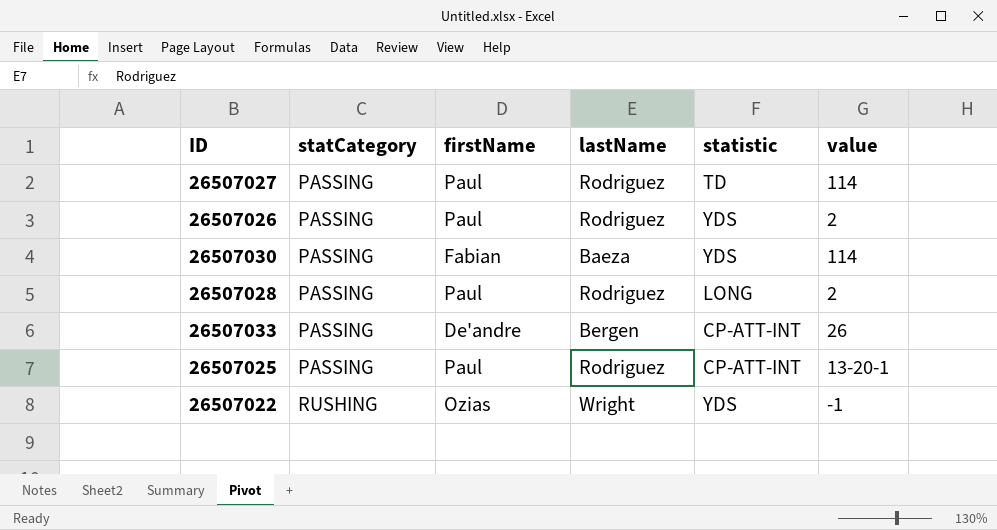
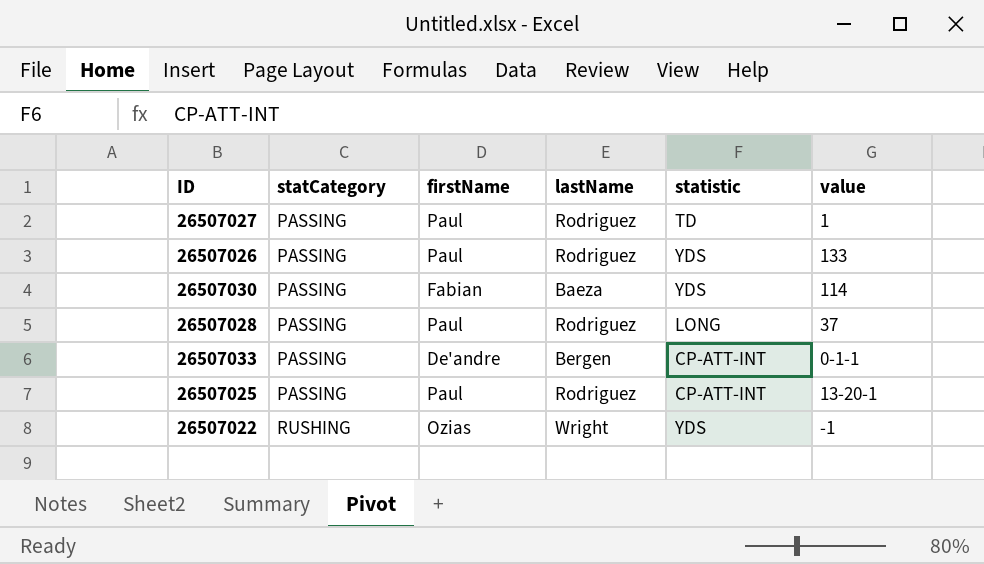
26507027 | value: 114 -> 1
26507026 | value: 2 -> 133
26507028 | value: 2 -> 37
26507033 | value: 26 -> 0-1-1

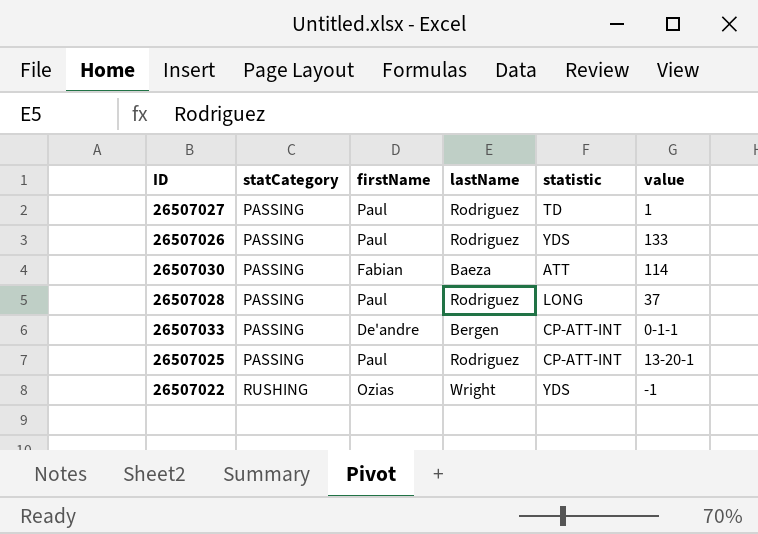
26507030 | statistic: YDS -> ATT

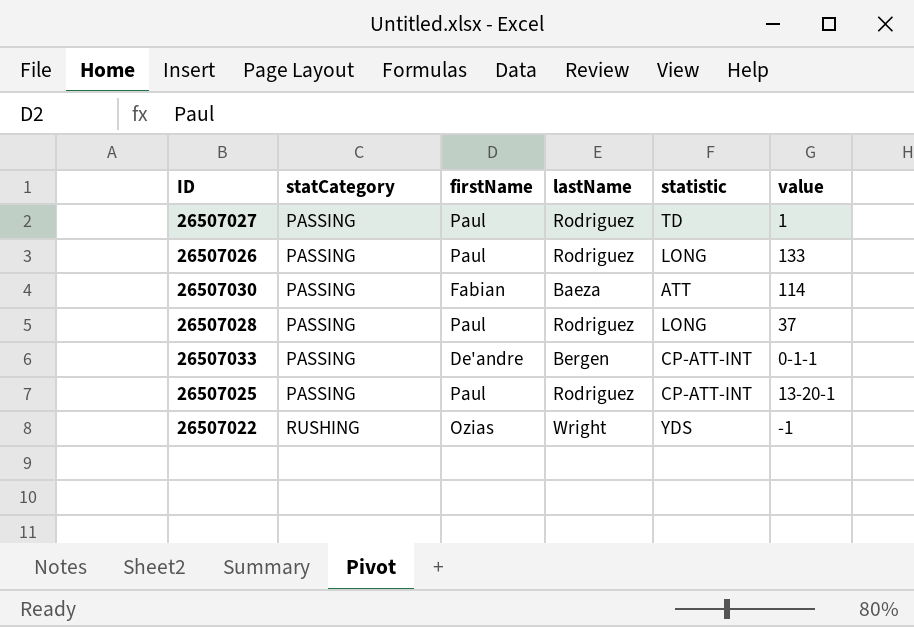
26507026 | statistic: YDS -> LONG

